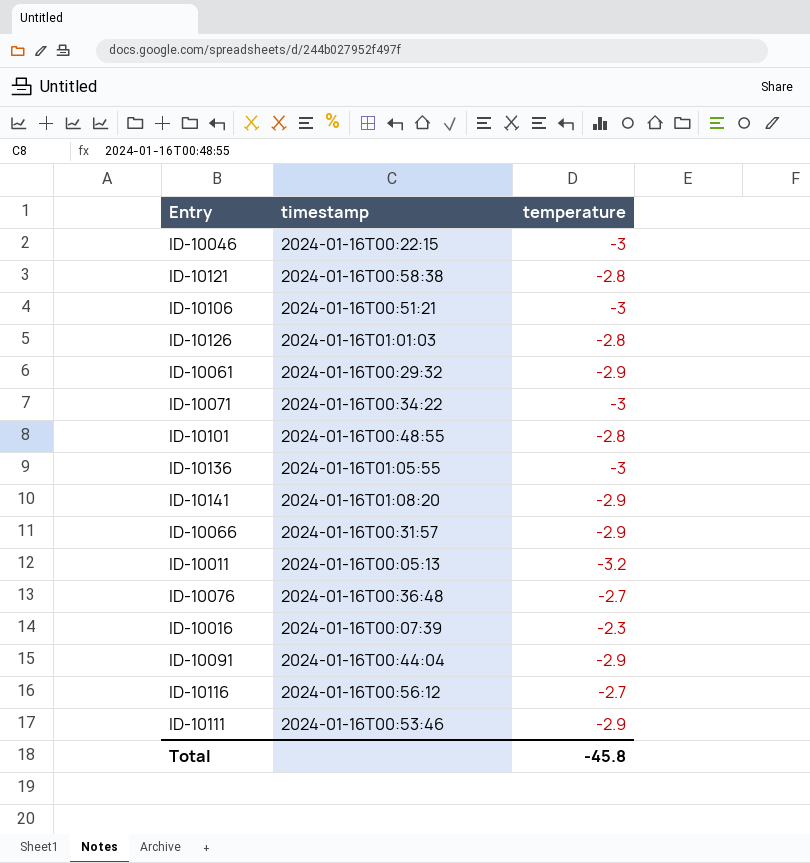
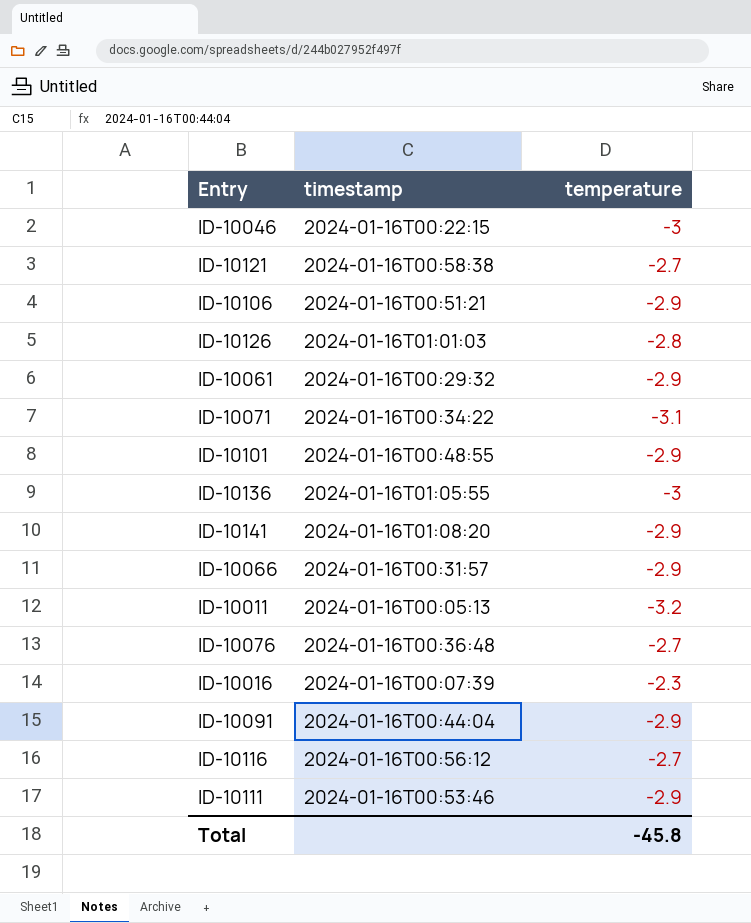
ID-10121 | temperature: -2.8 -> -2.7
ID-10106 | temperature: -3 -> -2.9
ID-10071 | temperature: -3 -> -3.1
ID-10101 | temperature: -2.8 -> -2.9

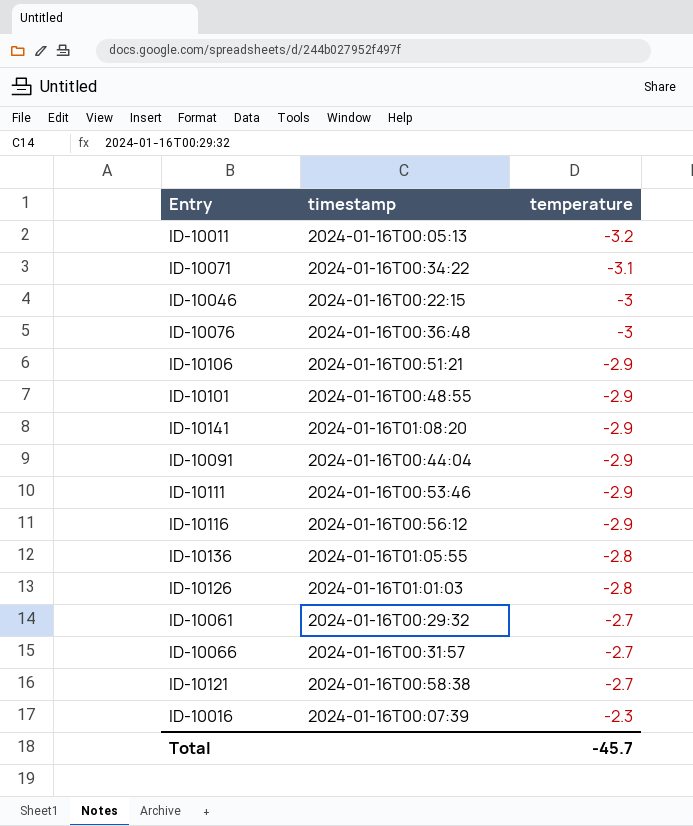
row order: none -> temperature ascending
ID-10076 | temperature: -2.7 -> -3
ID-10116 | temperature: -2.7 -> -2.9
ID-10136 | temperature: -3 -> -2.8
ID-10061 | temperature: -2.9 -> -2.7
ID-10066 | temperature: -2.9 -> -2.7
Total | temperature: -45.8 -> -45.7

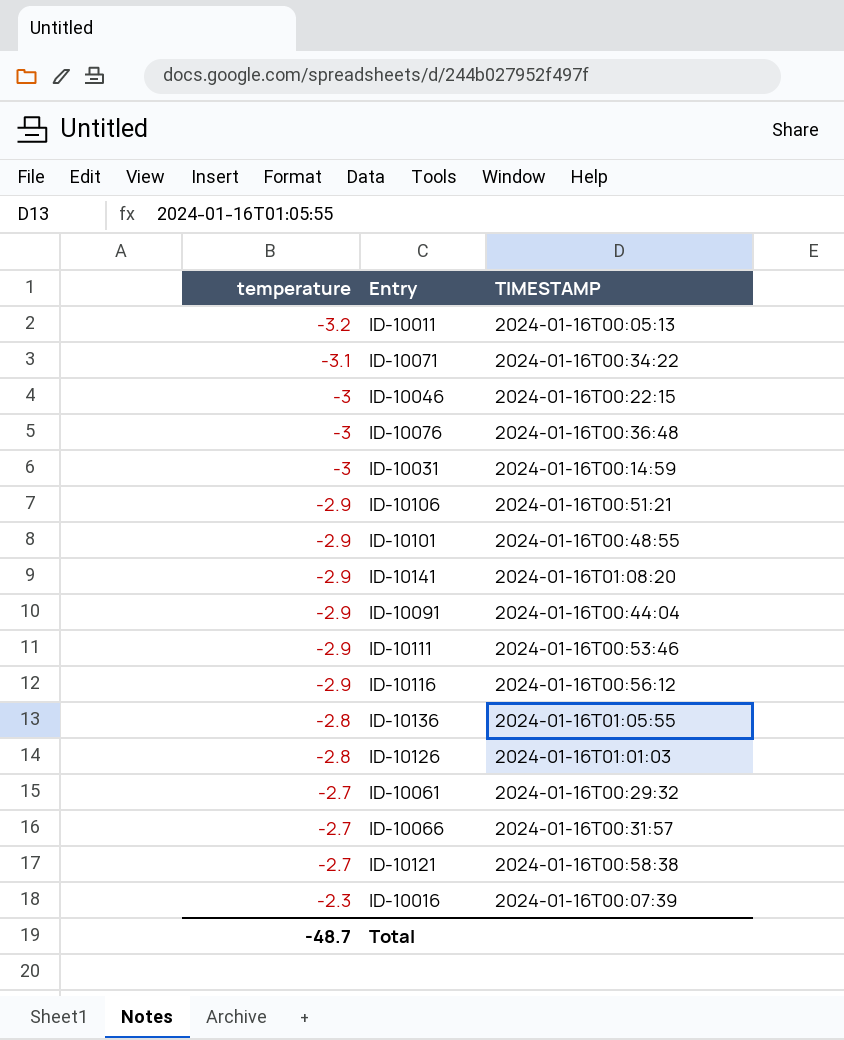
column temperature | position: 3 -> 1
column name: timestamp -> TIMESTAMP
row ID-10031: none -> -3 | 2024-01-16T00:14:59
Total | temperature: -45.7 -> -48.7

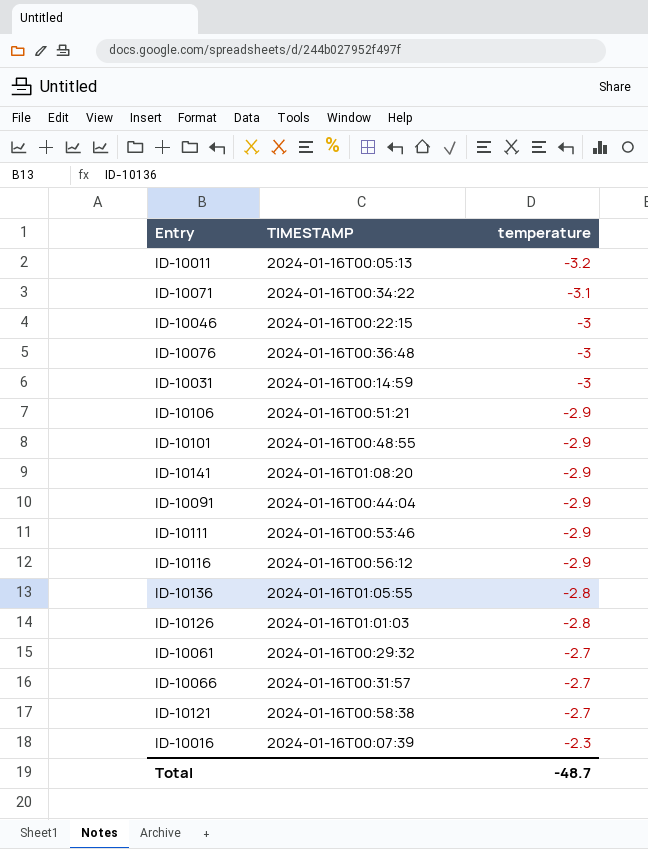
column temperature | position: 1 -> 3

